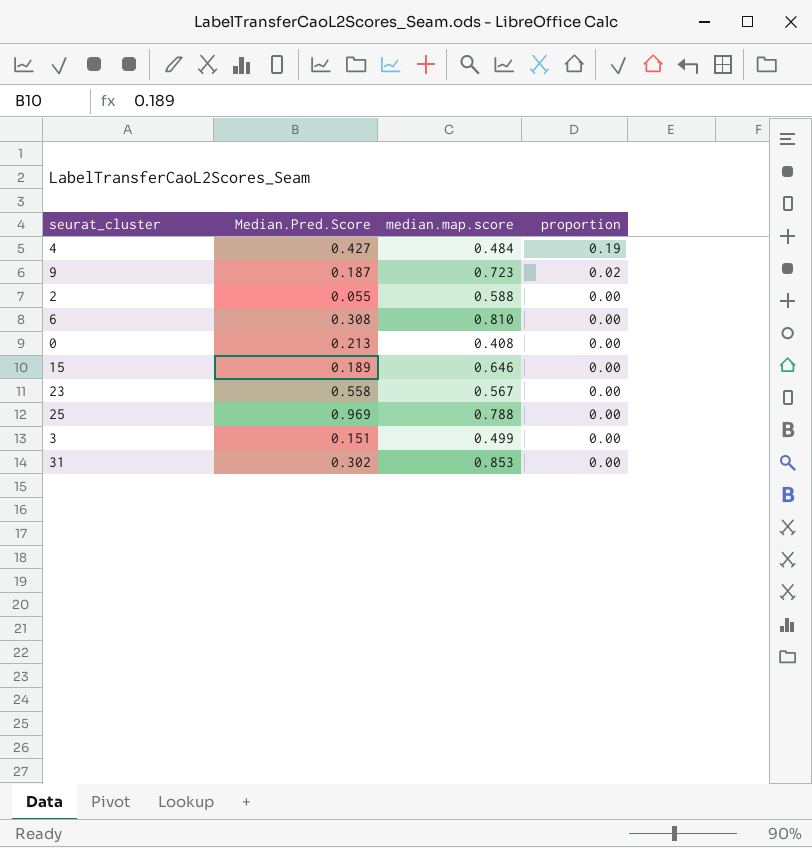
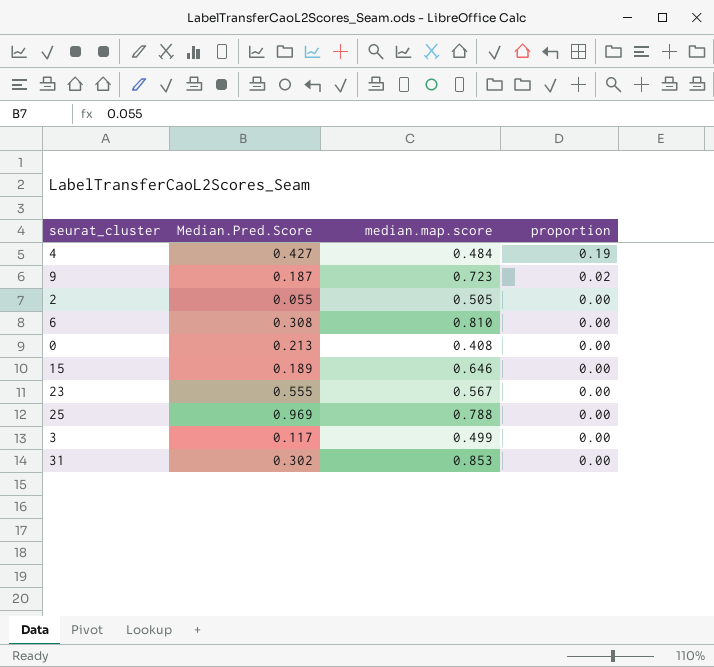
2 | median.map.score: 0.588 -> 0.505
23 | Median.Pred.Score: 0.558 -> 0.555
3 | Median.Pred.Score: 0.151 -> 0.117

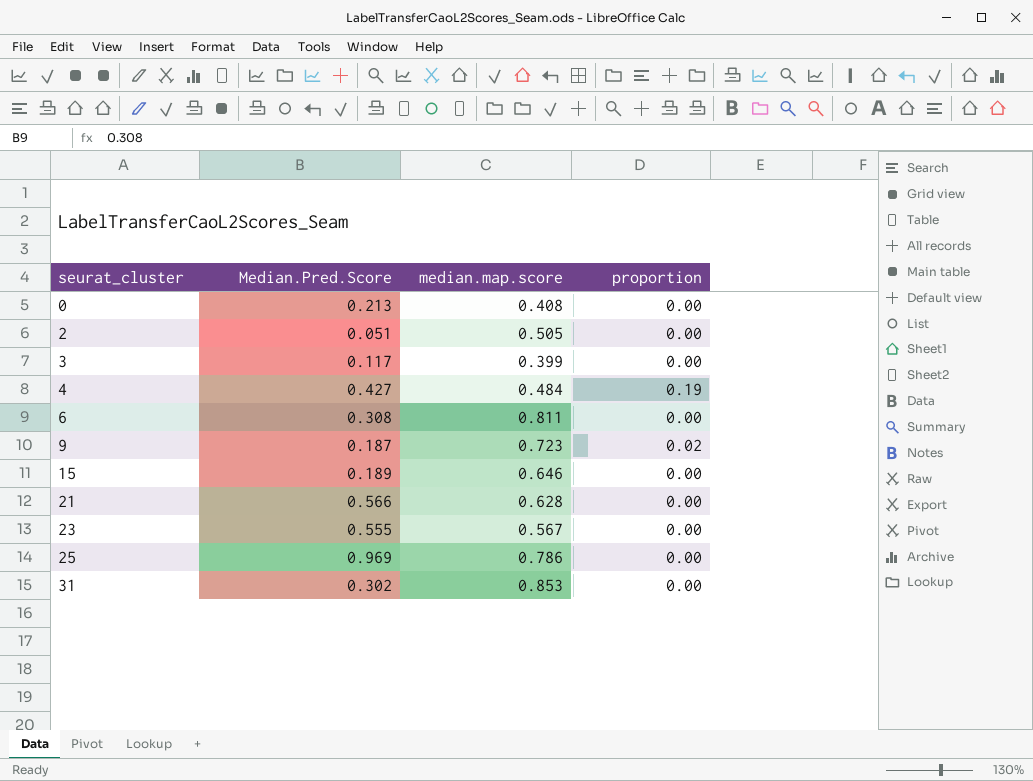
row order: proportion descending -> seurat_cluster ascending
2 | Median.Pred.Score: 0.055 -> 0.051
3 | median.map.score: 0.499 -> 0.399
6 | median.map.score: 0.810 -> 0.811
row 21: none -> 0.566 | 0.628 | 0.00
25 | median.map.score: 0.788 -> 0.786

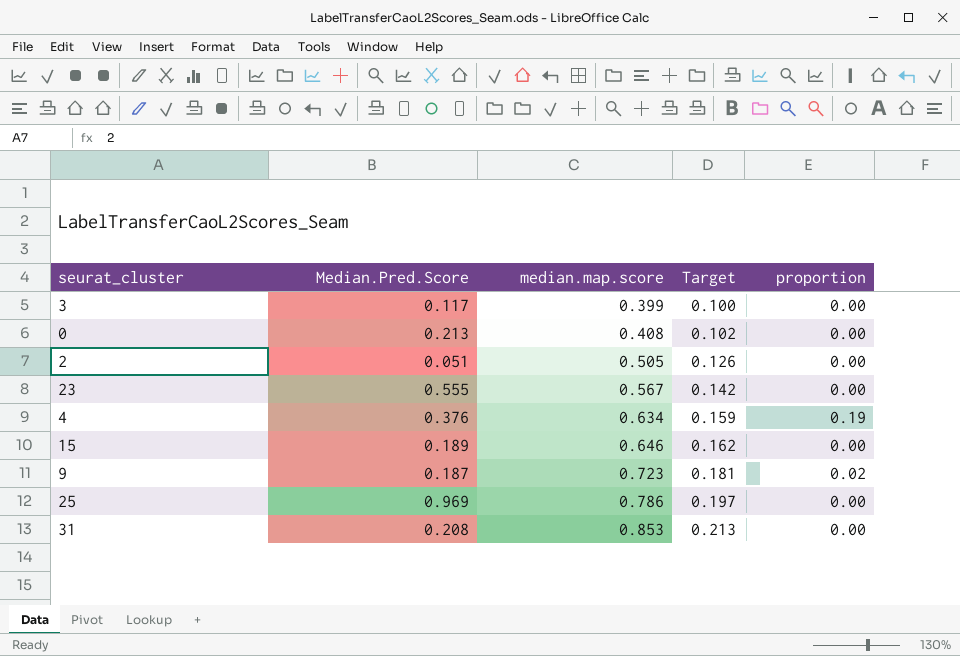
row order: seurat_cluster ascending -> median.map.score ascending
column Target | formula: none -> [median.map.score] * 0.25
row 6: 0.308 | 0.811 | 0.00 -> none
row 21: 0.566 | 0.628 | 0.00 -> none
4 | Median.Pred.Score: 0.427 -> 0.376
4 | median.map.score: 0.484 -> 0.634
31 | Median.Pred.Score: 0.302 -> 0.208

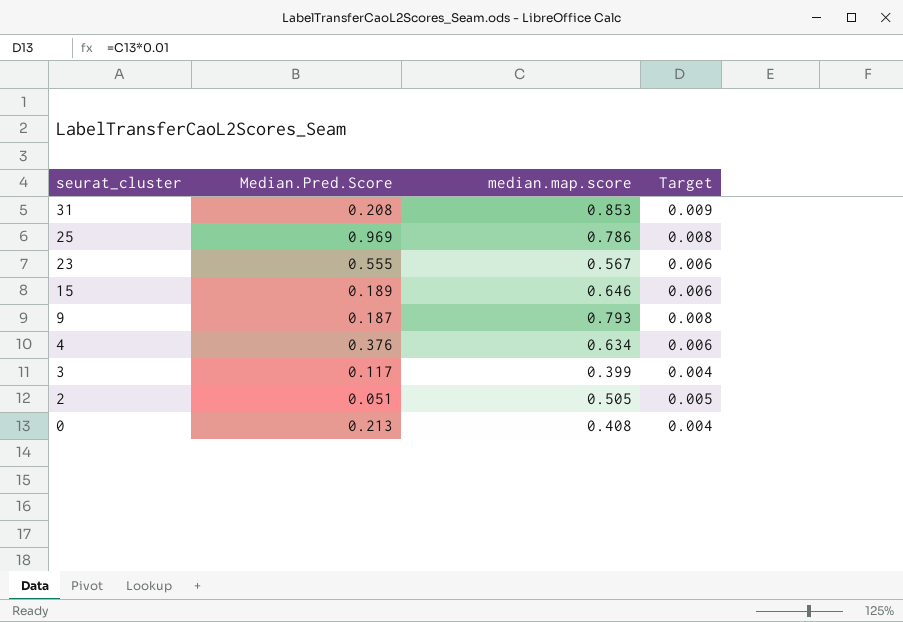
row order: median.map.score ascending -> seurat_cluster descending
column proportion | position: 5 -> none
column Target | formula: [median.map.score] * 0.25 -> [median.map.score] * 0.01
9 | median.map.score: 0.723 -> 0.793

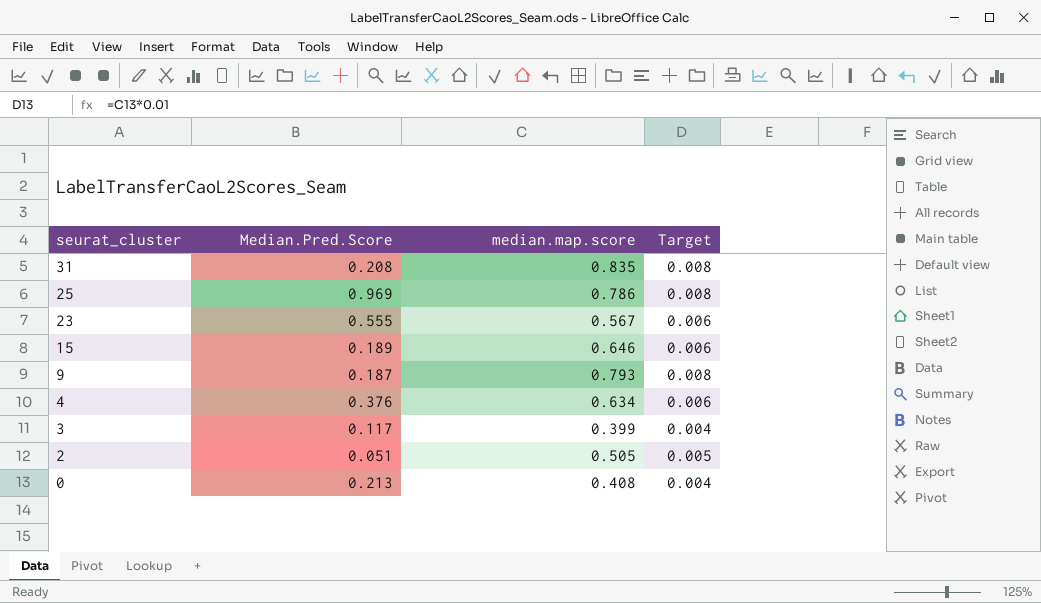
31 | median.map.score: 0.853 -> 0.835
31 | Target: 0.009 -> 0.008

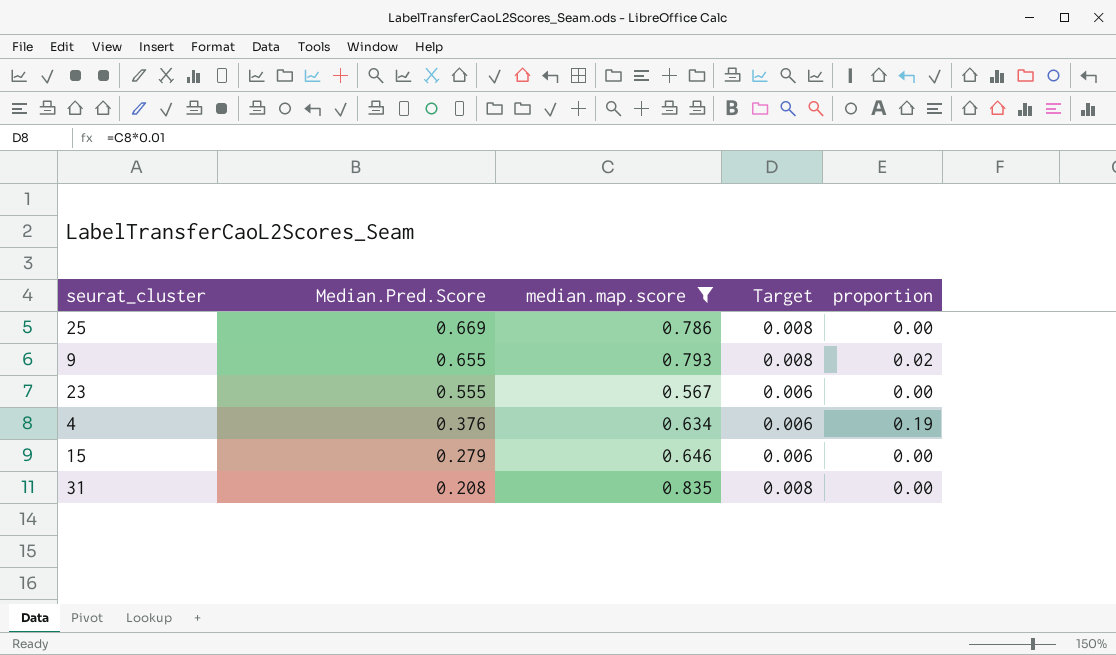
filter: none -> median.map.score >= 0.567
row order: seurat_cluster descending -> Median.Pred.Score descending
column proportion | position: none -> 5
25 | Median.Pred.Score: 0.969 -> 0.669
9 | Median.Pred.Score: 0.187 -> 0.655
15 | Median.Pred.Score: 0.189 -> 0.279

